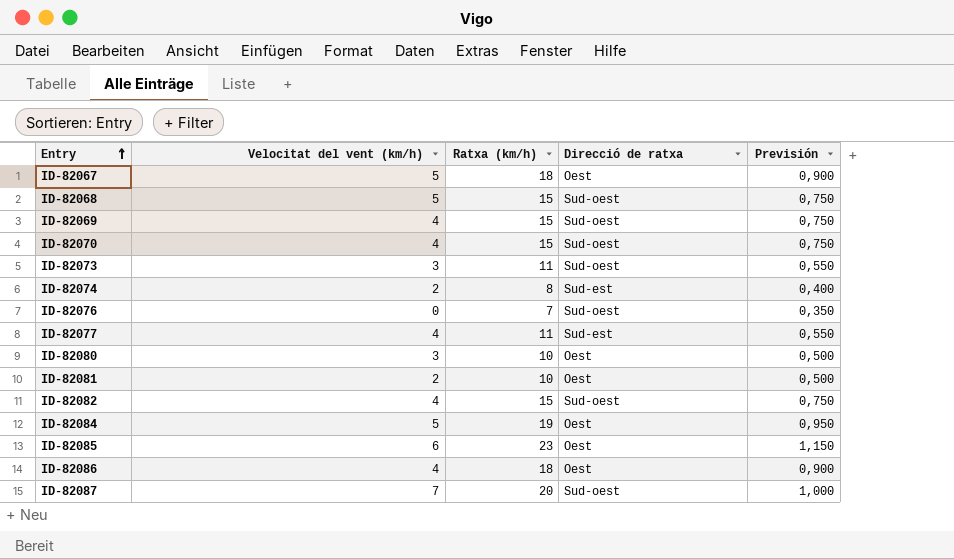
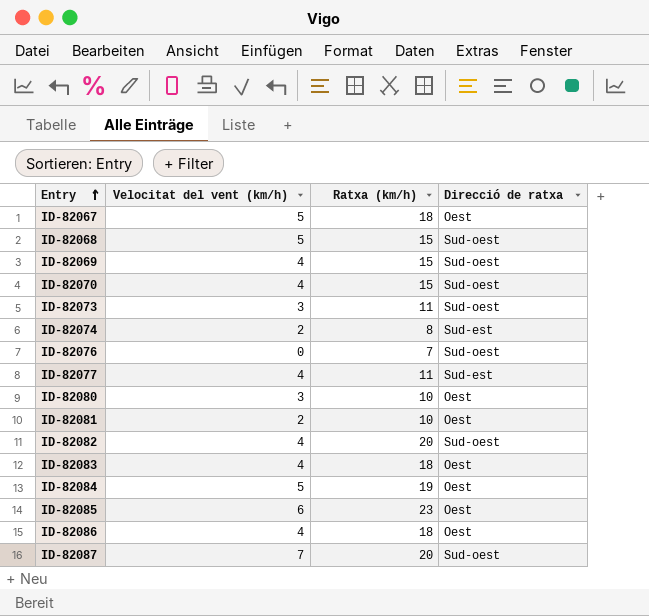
column Previsión | formula: [Ratxa (km/h)] * 0,05 -> none
ID-82082 | Ratxa (km/h): 15 -> 20
row ID-82083: none -> 4 | 18 | Oest

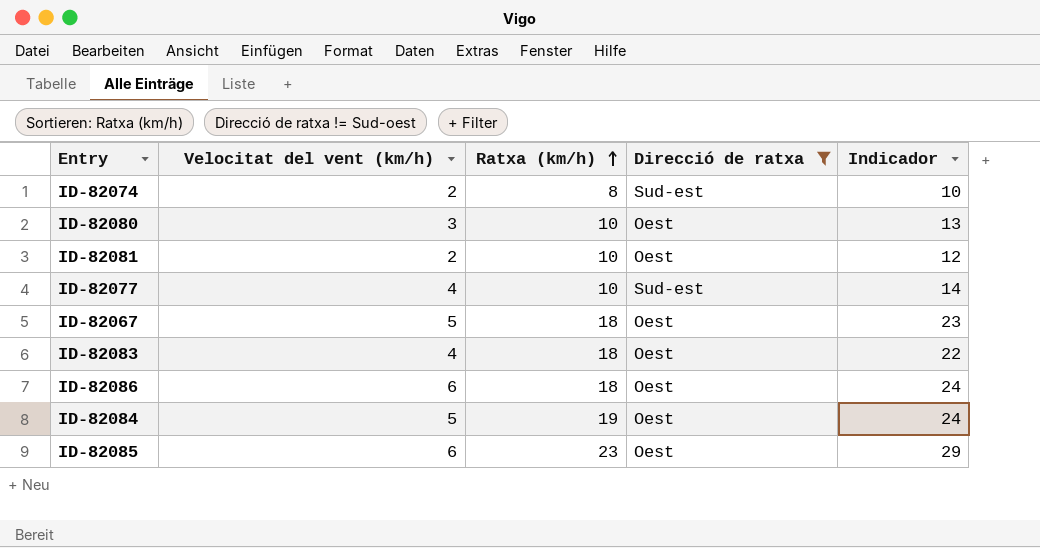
filter: none -> Direcció de ratxa != Sud-oest
row order: Entry ascending -> Ratxa (km/h) ascending
column Indicador | formula: none -> [Velocitat del vent (km/h)] + [Ratxa (km/h)]
ID-82077 | Ratxa (km/h): 11 -> 10
ID-82086 | Velocitat del vent (km/h): 4 -> 6

